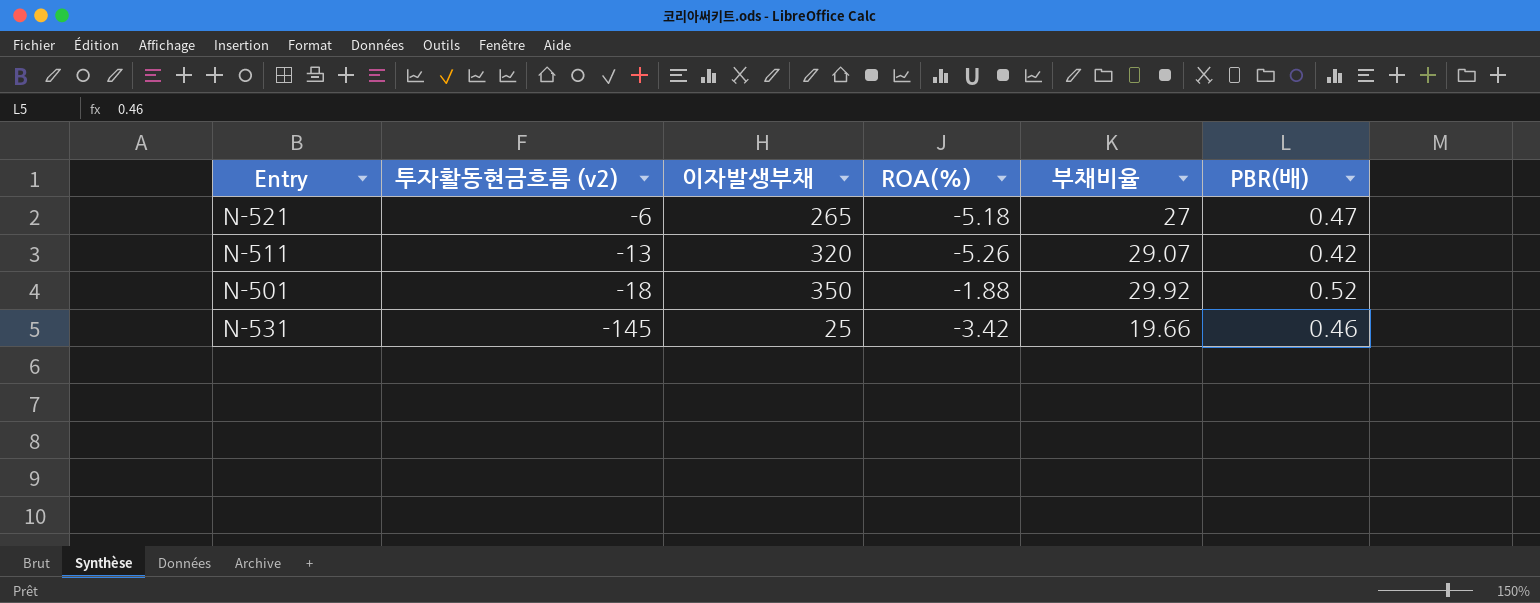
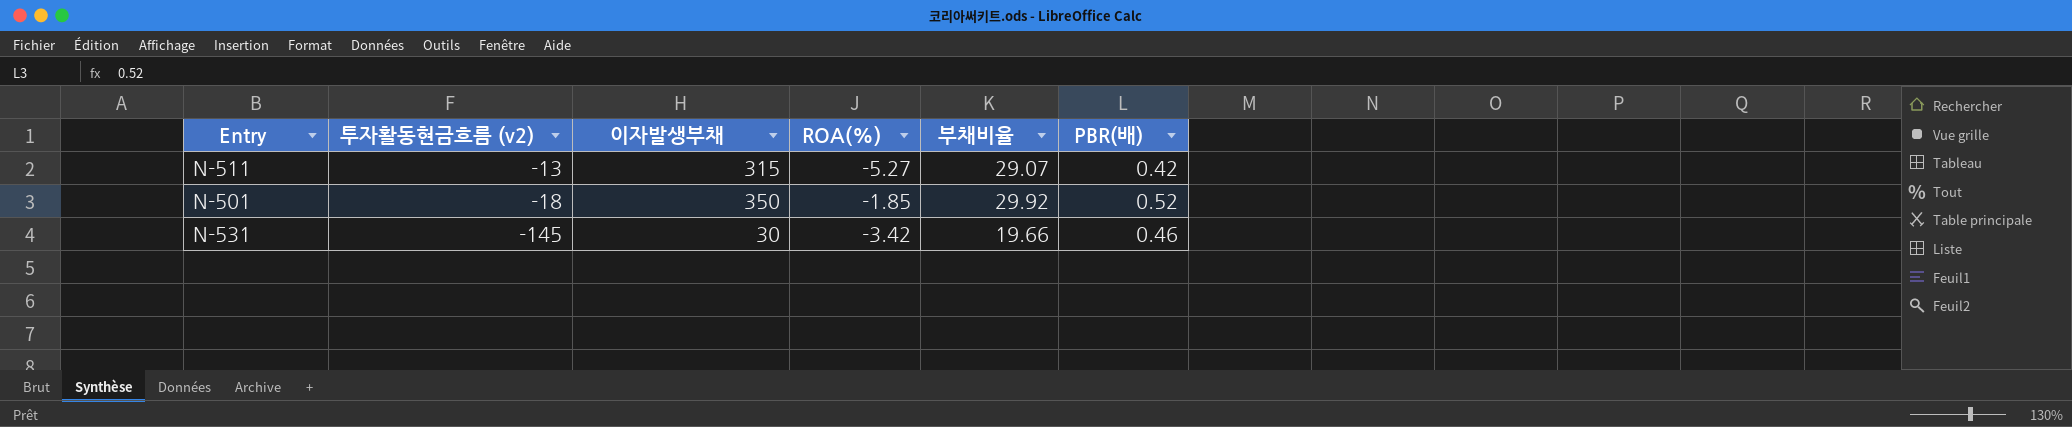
row N-521: -6 | 265 | -5.18 | 27 | 0.47 -> none
N-511 | 이자발생부채: 320 -> 315
N-511 | ROA(%): -5.26 -> -5.27
N-501 | ROA(%): -1.88 -> -1.85
N-531 | 이자발생부채: 25 -> 30

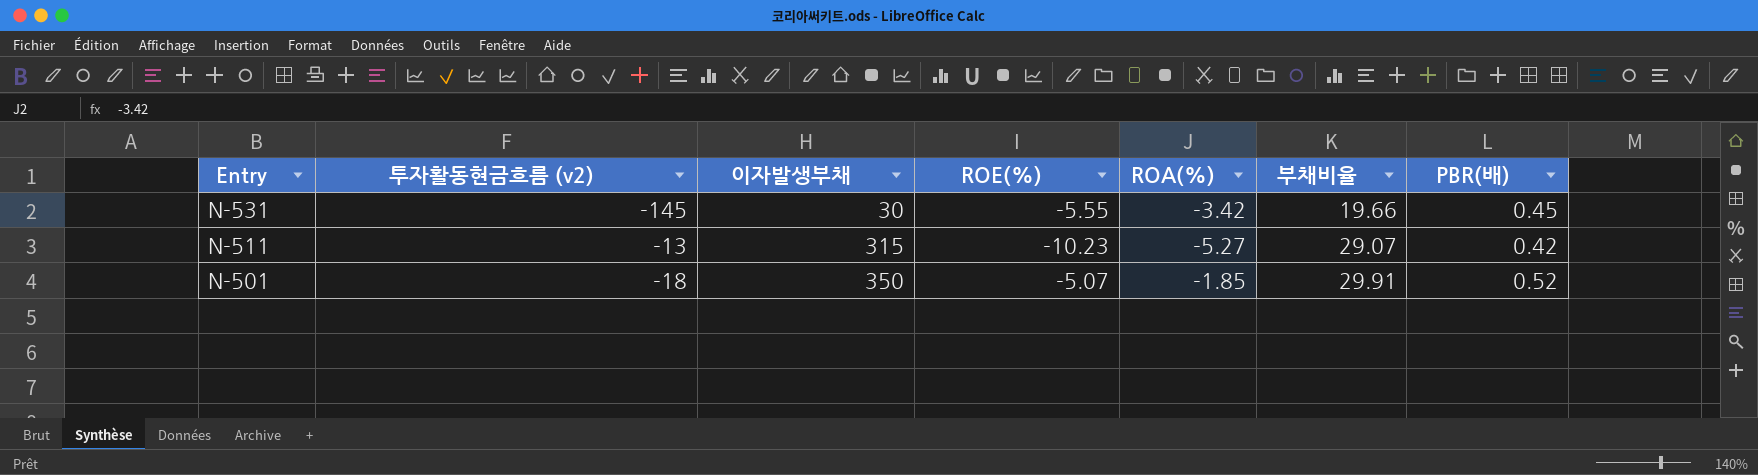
row order: 투자활동현금흐름 (v2) descending -> Entry descending
column ROE(%) | position: none -> 4
N-531 | PBR(배): 0.46 -> 0.45
N-501 | 부채비율: 29.92 -> 29.91

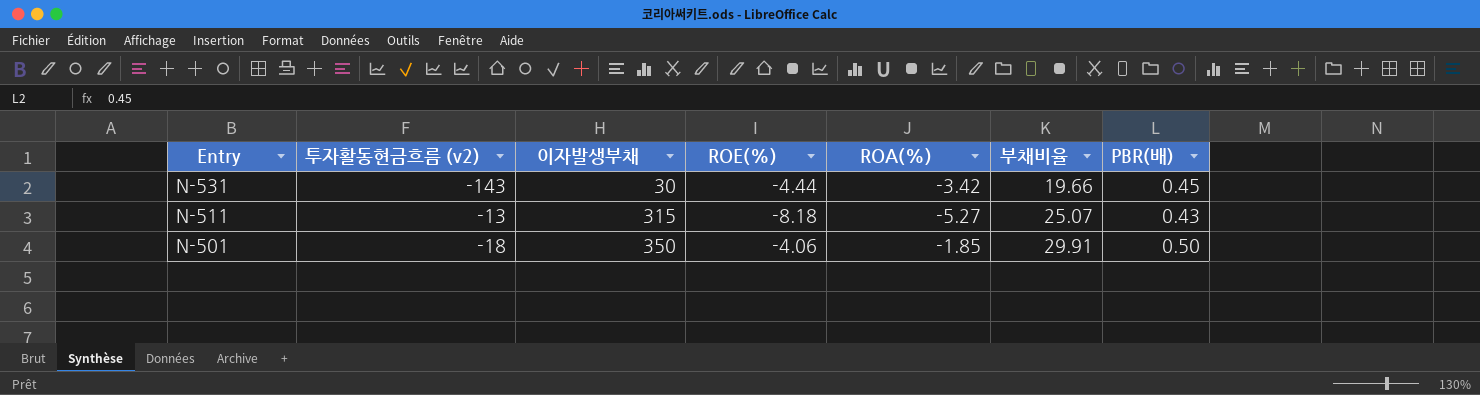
N-531 | 투자활동현금흐름 (v2): -145 -> -143
N-531 | ROE(%): -5.55 -> -4.44
N-511 | ROE(%): -10.23 -> -8.18
N-511 | 부채비율: 29.07 -> 25.07
N-511 | PBR(배): 0.42 -> 0.43
N-501 | ROE(%): -5.07 -> -4.06
N-501 | PBR(배): 0.52 -> 0.50

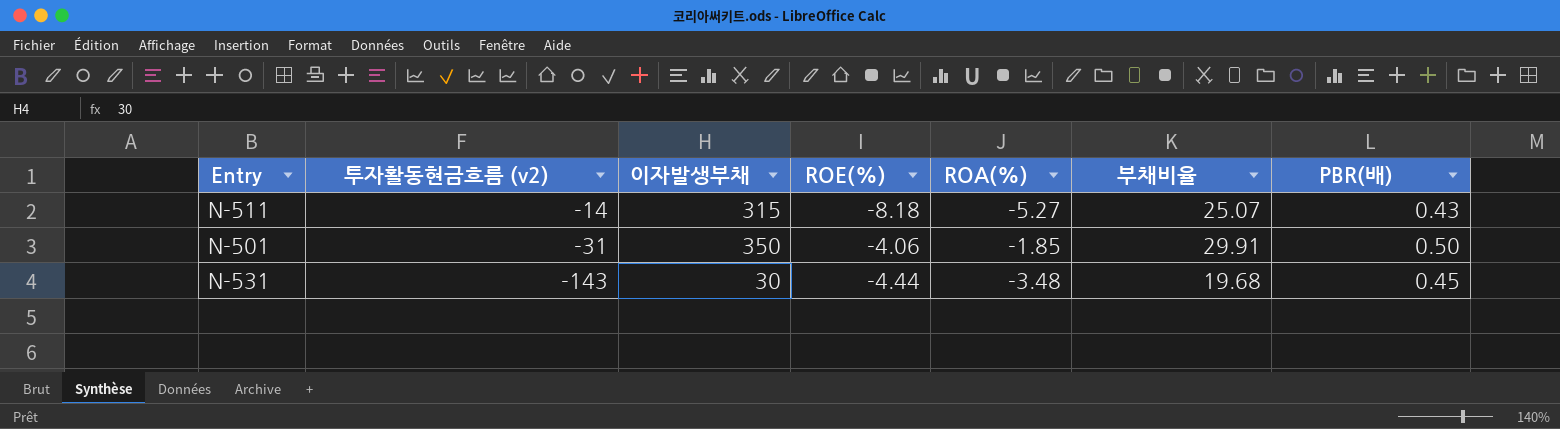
row order: Entry descending -> 투자활동현금흐름 (v2) descending
N-511 | 투자활동현금흐름 (v2): -13 -> -14
N-501 | 투자활동현금흐름 (v2): -18 -> -31
N-531 | ROA(%): -3.42 -> -3.48
N-531 | 부채비율: 19.66 -> 19.68

